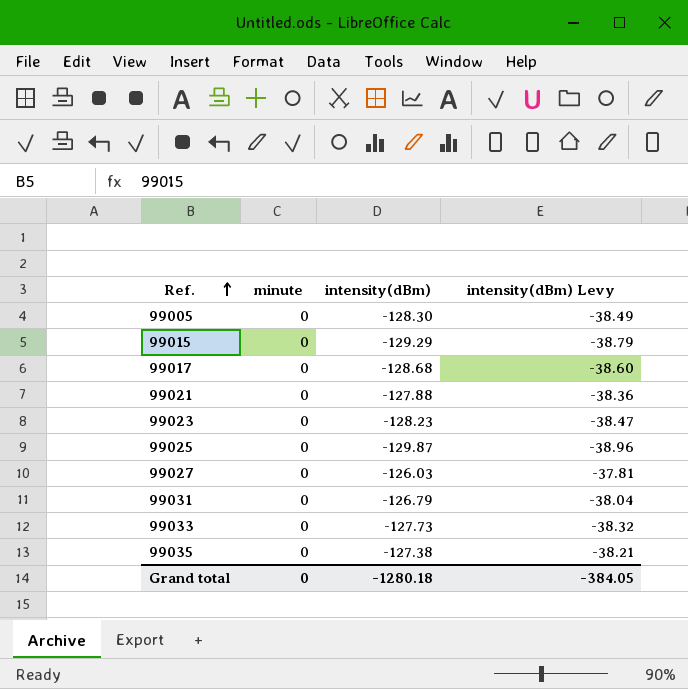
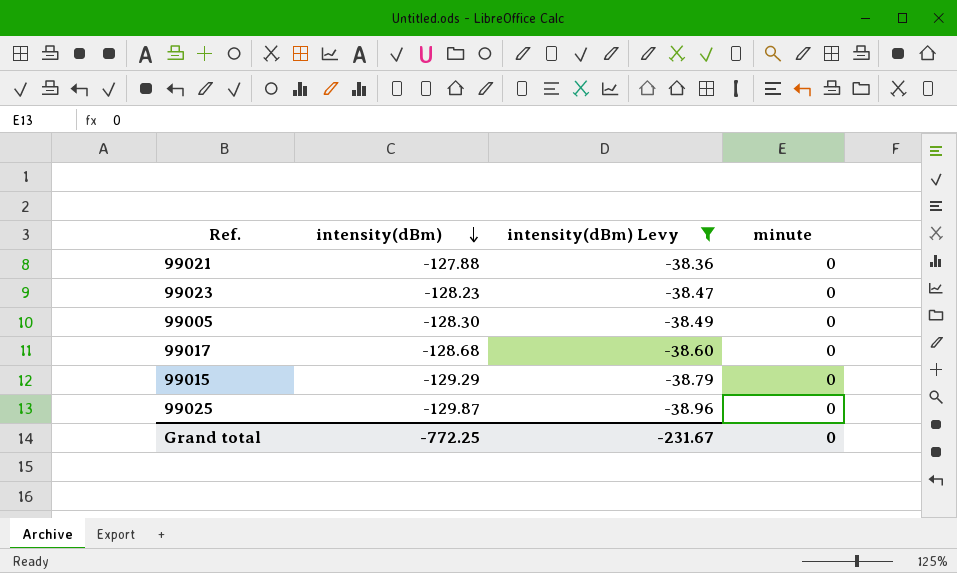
filter: none -> intensity(dBm) Levy <= -38.36
row order: Ref. ascending -> intensity(dBm) descending
column minute | position: 2 -> 4
Grand total | intensity(dBm): -1280.18 -> -772.25
Grand total | intensity(dBm) Levy: -384.05 -> -231.67

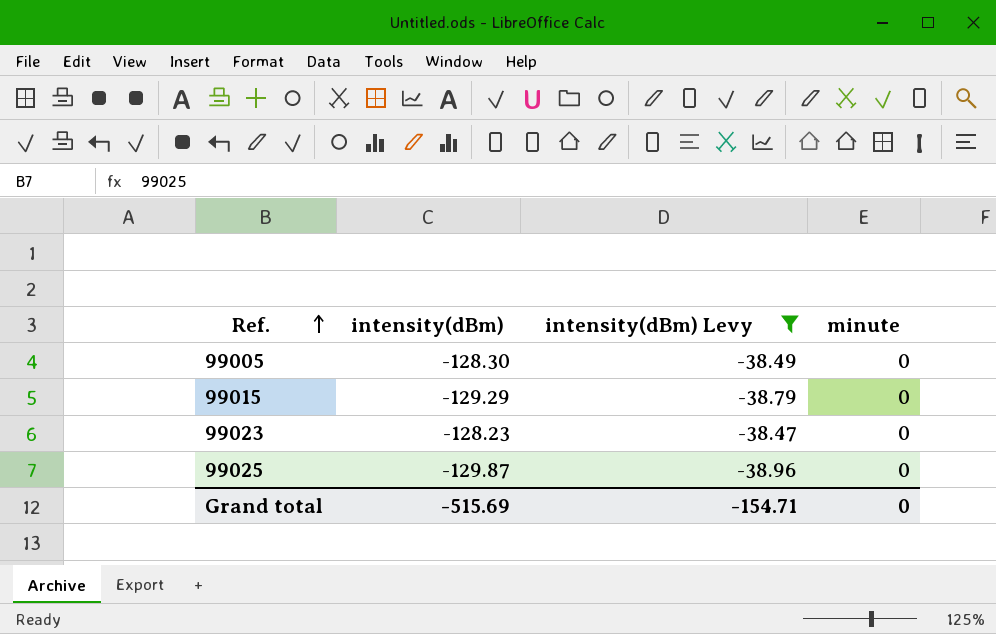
row order: intensity(dBm) descending -> Ref. ascending
row 99021: -127.88 | -38.36 | 0 -> none
row 99017: -128.68 | -38.60 | 0 -> none
Grand total | intensity(dBm): -772.25 -> -515.69
Grand total | intensity(dBm) Levy: -231.67 -> -154.71

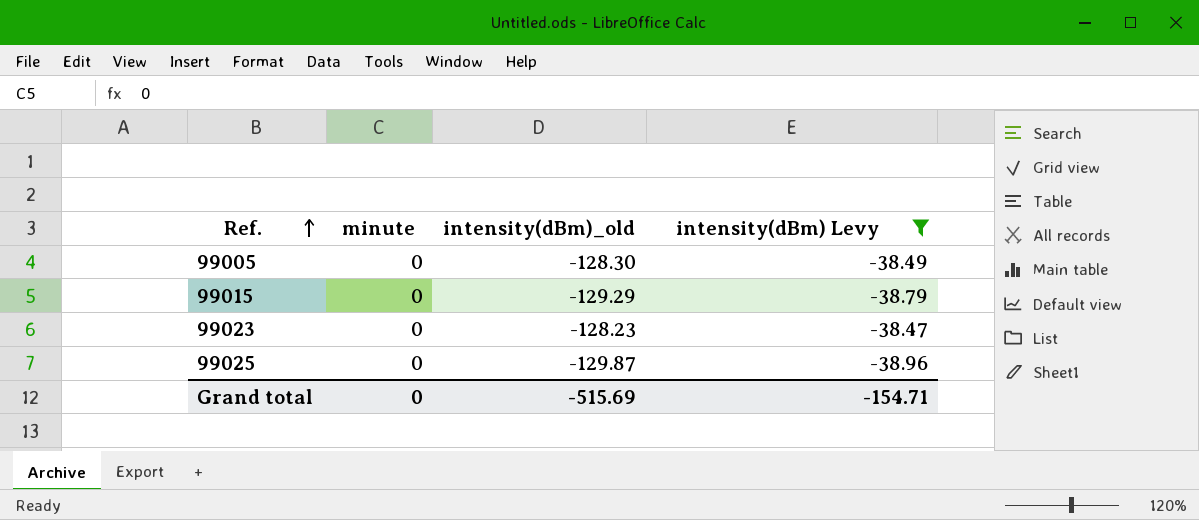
column minute | position: 4 -> 2
column name: intensity(dBm) -> intensity(dBm)_old

